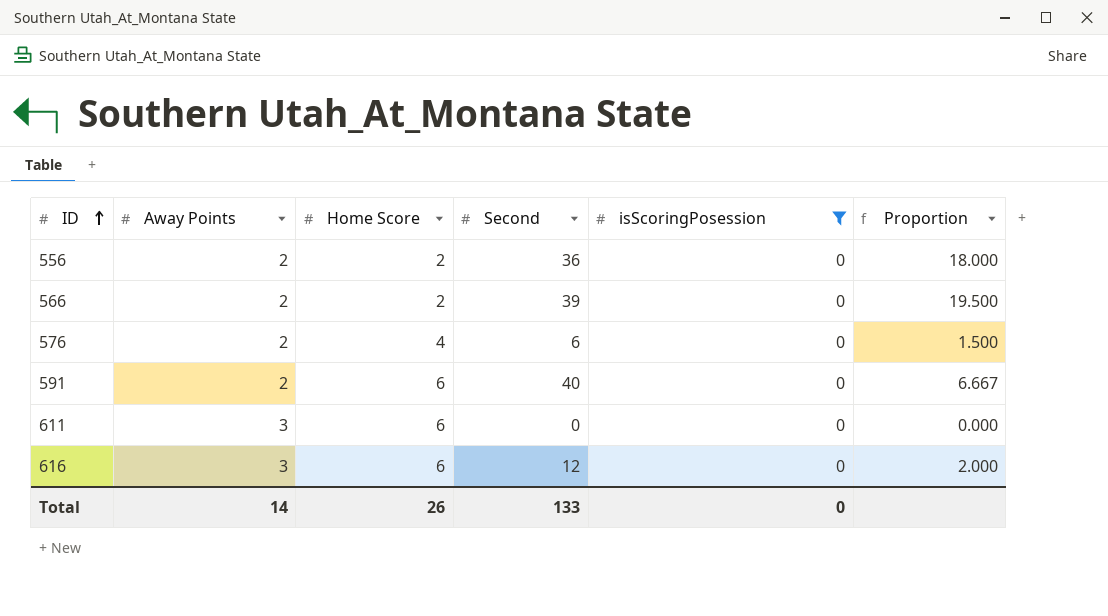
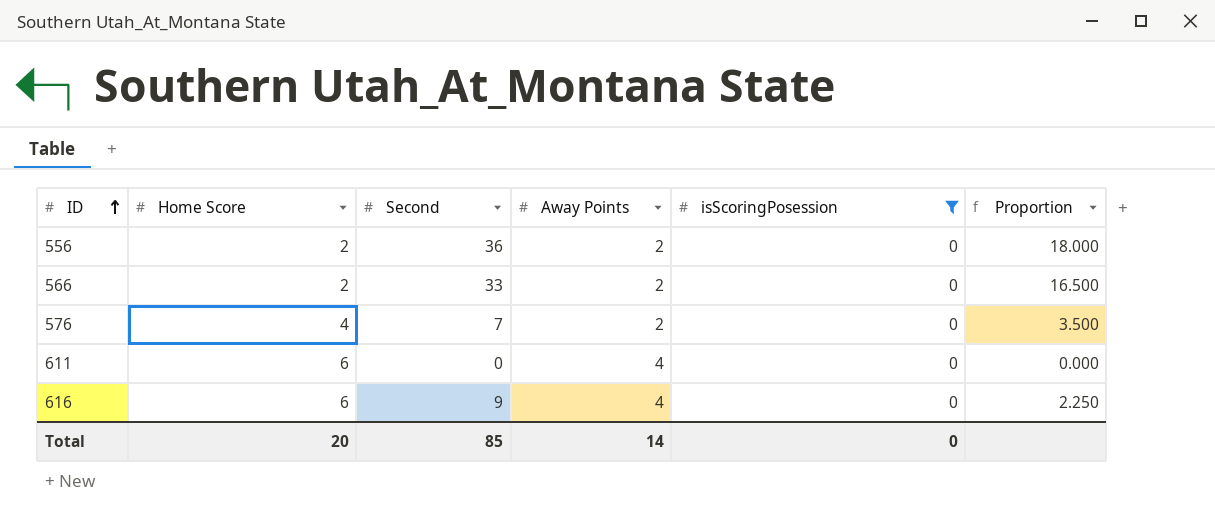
column Away Points | position: 2 -> 4
column Proportion | formula: [Second] / [Home Score] -> [Second] / [Away Points]
row 591: 2 | 6 | 40 | 0 | 6.667 -> none
566 | Second: 39 -> 33
576 | Second: 6 -> 7
611 | Away Points: 3 -> 4
616 | Second: 12 -> 9
616 | Away Points: 3 -> 4
Total | Home Score: 26 -> 20
Total | Second: 133 -> 85

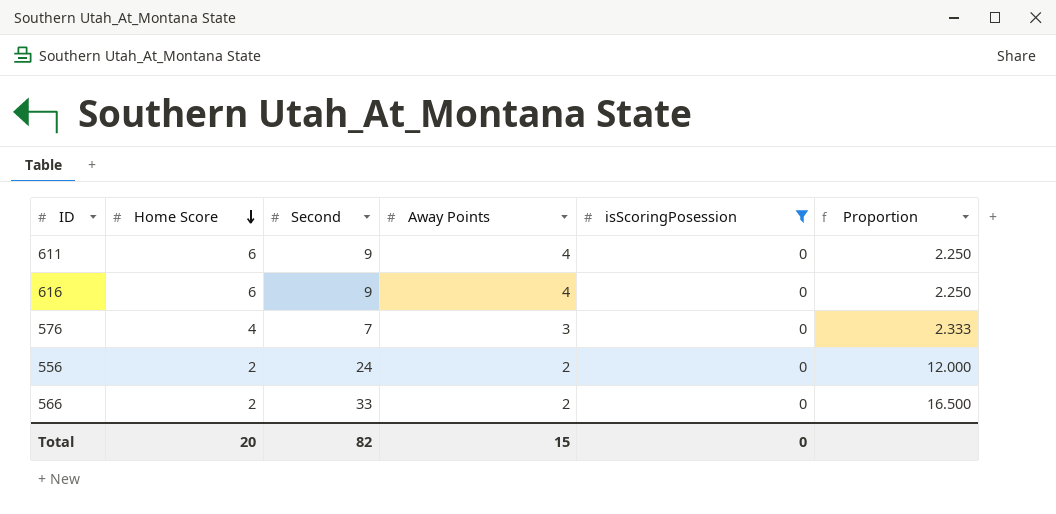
row order: ID ascending -> Home Score descending
611 | Second: 0 -> 9
611 | Proportion: 0.000 -> 2.250
576 | Away Points: 2 -> 3
576 | Proportion: 3.500 -> 2.333
556 | Second: 36 -> 24
556 | Proportion: 18.000 -> 12.000
Total | Second: 85 -> 82
Total | Away Points: 14 -> 15

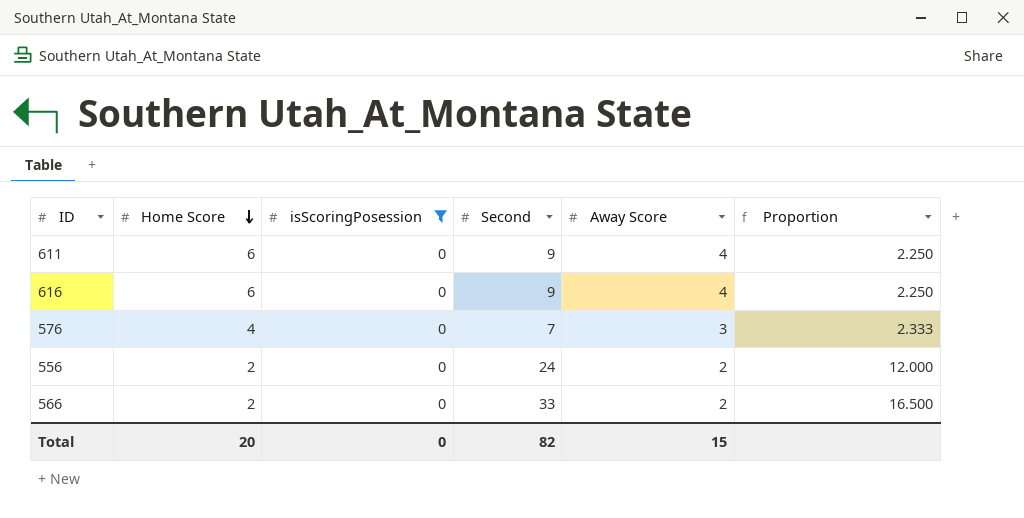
column isScoringPosession | position: 5 -> 3
column name: Away Points -> Away Score

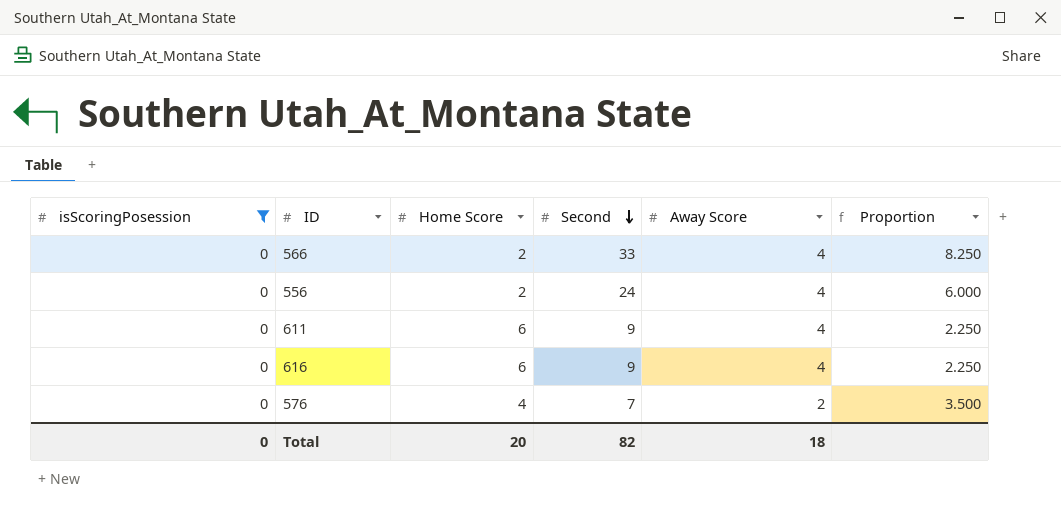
row order: Home Score descending -> Second descending
column isScoringPosession | position: 3 -> 1
566 | Away Score: 2 -> 4
566 | Proportion: 16.500 -> 8.250
556 | Away Score: 2 -> 4
556 | Proportion: 12.000 -> 6.000
576 | Away Score: 3 -> 2
576 | Proportion: 2.333 -> 3.500
Total | Away Score: 15 -> 18

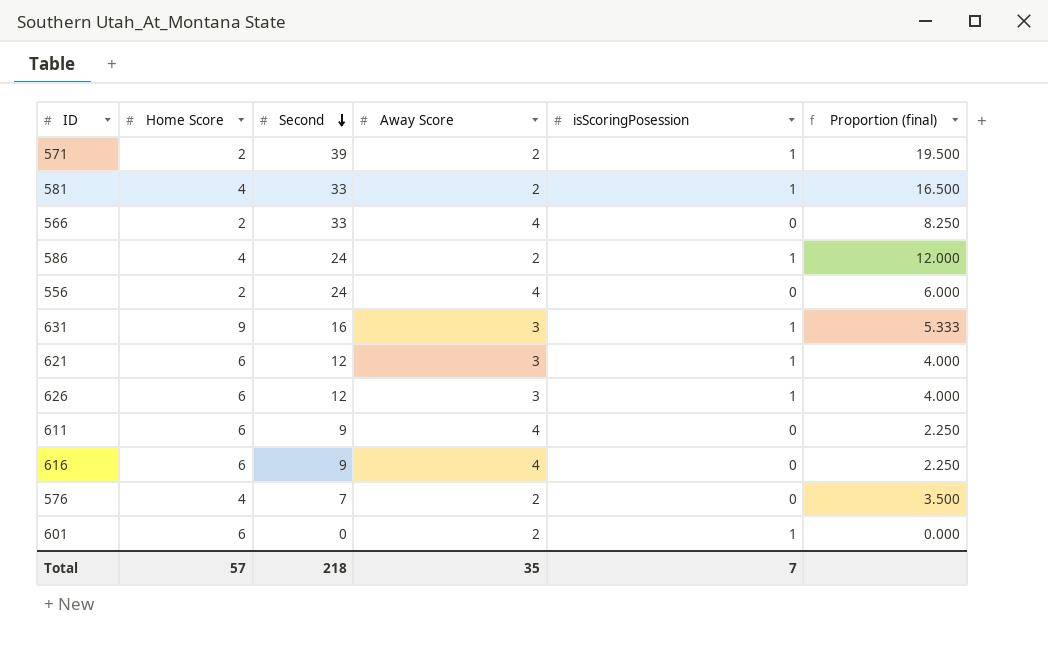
filter: isScoringPosession = 0 -> none
column isScoringPosession | position: 1 -> 5
column name: Proportion -> Proportion (final)
Total | Home Score: 20 -> 57
Total | Second: 82 -> 218
Total | Away Score: 18 -> 35
Total | isScoringPosession: 0 -> 7

